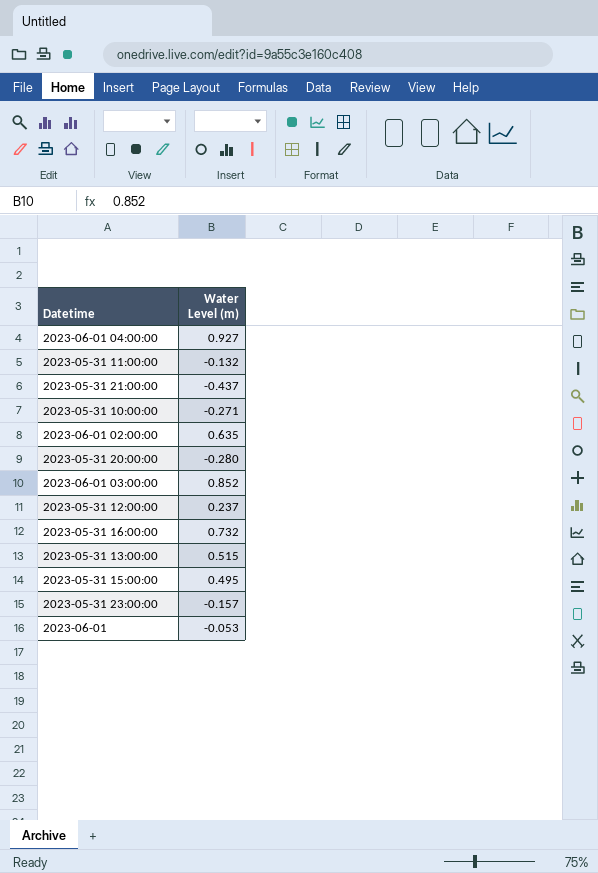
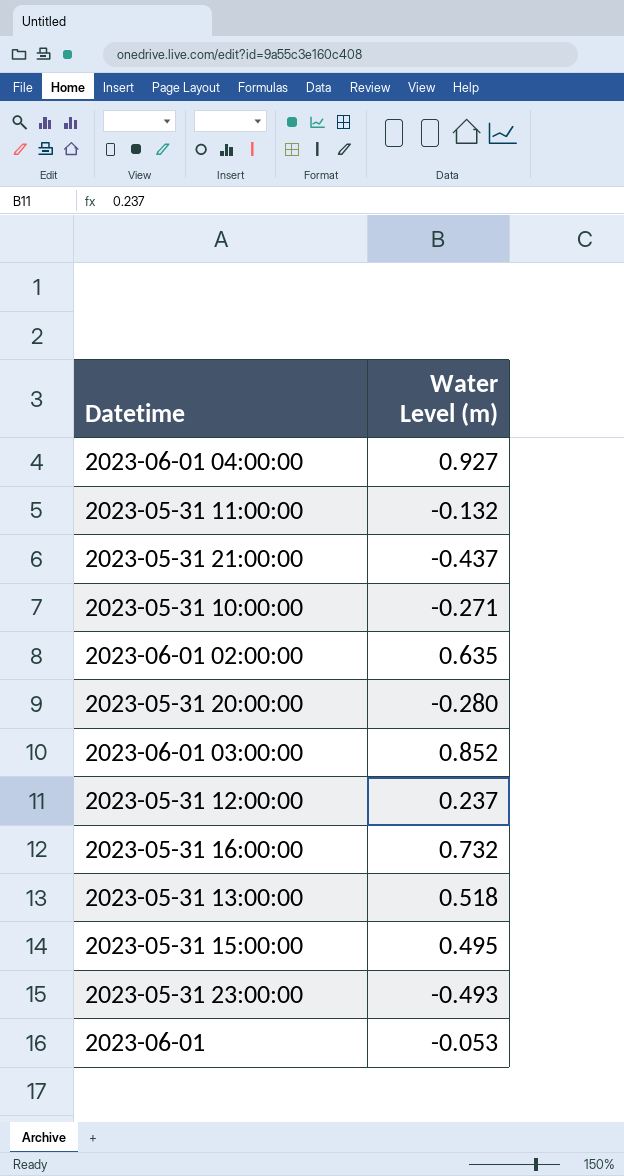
2023-05-31 13:00:00 | Water Level (m): 0.515 -> 0.518
2023-05-31 23:00:00 | Water Level (m): -0.157 -> -0.493

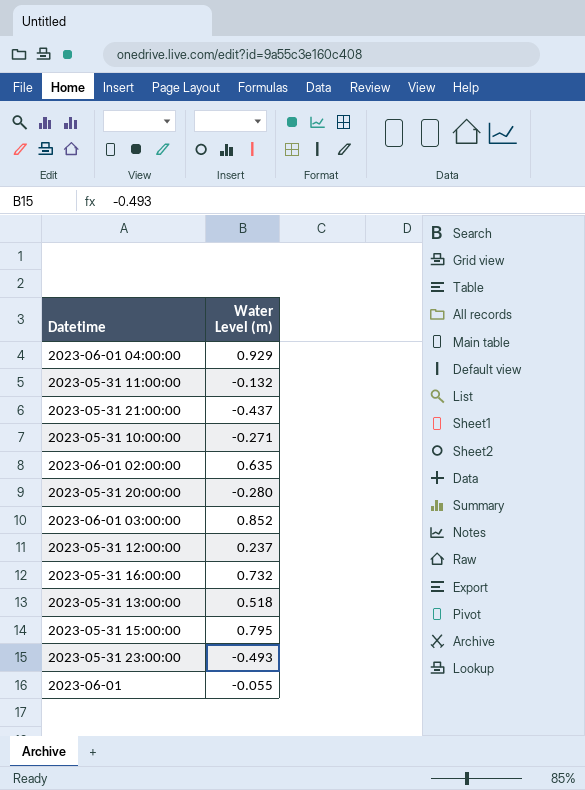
2023-06-01 04:00:00 | Water Level (m): 0.927 -> 0.929
2023-05-31 15:00:00 | Water Level (m): 0.495 -> 0.795
2023-06-01 | Water Level (m): -0.053 -> -0.055

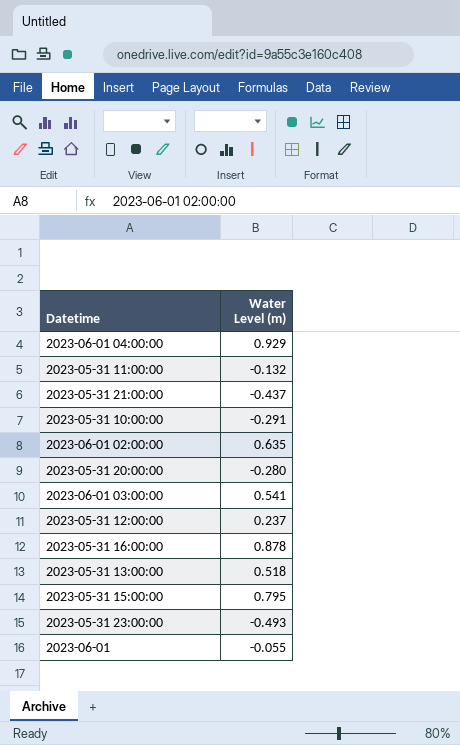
2023-05-31 10:00:00 | Water Level (m): -0.271 -> -0.291
2023-06-01 03:00:00 | Water Level (m): 0.852 -> 0.541
2023-05-31 16:00:00 | Water Level (m): 0.732 -> 0.878

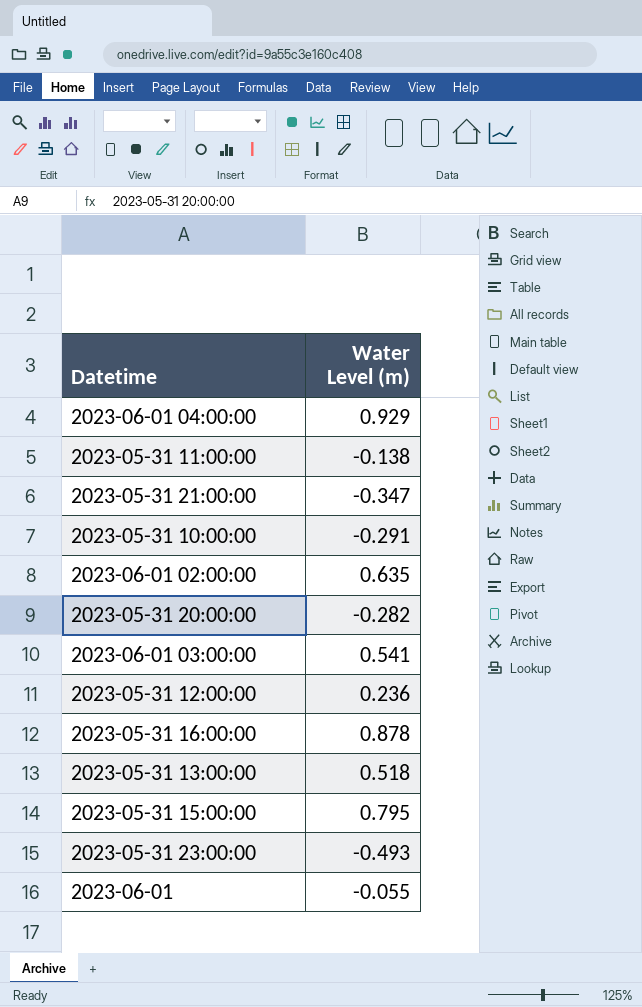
2023-05-31 11:00:00 | Water Level (m): -0.132 -> -0.138
2023-05-31 21:00:00 | Water Level (m): -0.437 -> -0.347
2023-05-31 20:00:00 | Water Level (m): -0.280 -> -0.282
2023-05-31 12:00:00 | Water Level (m): 0.237 -> 0.236

